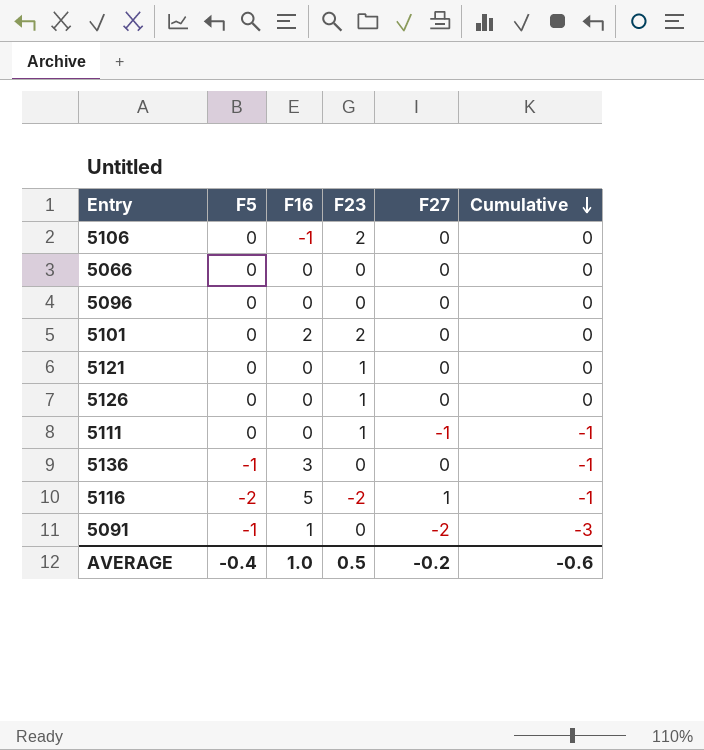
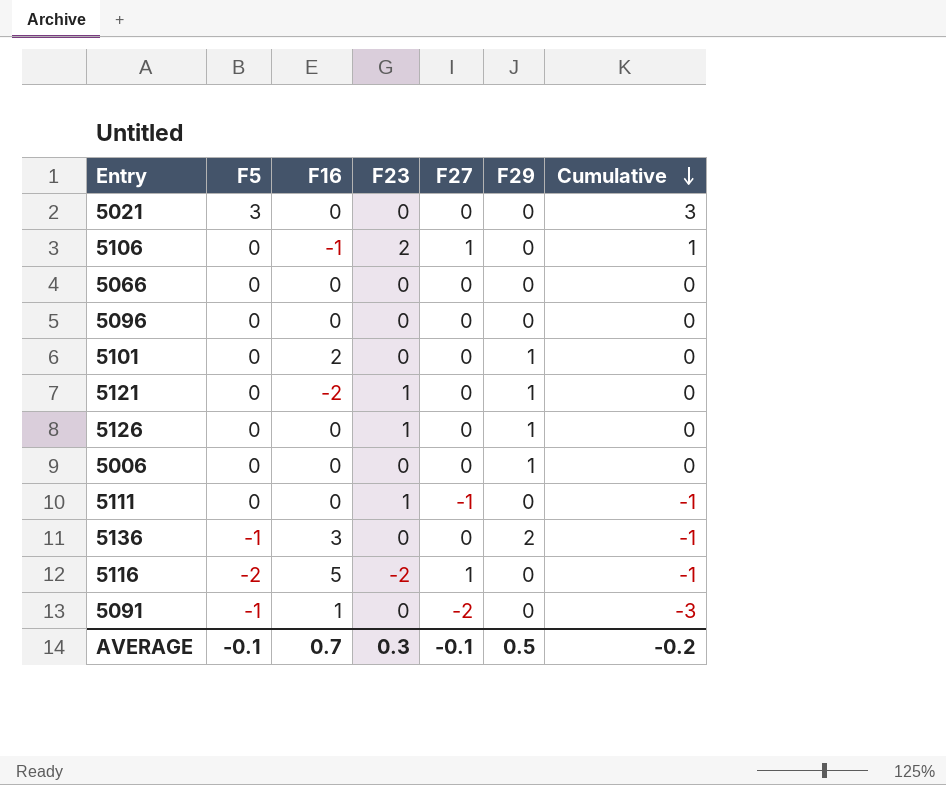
column F29 | position: none -> 6
row 5021: none -> 3 | 0 | 0 | 0 | 0 | 3
5106 | F27: 0 -> 1
5106 | Cumulative: 0 -> 1
5101 | F23: 2 -> 0
5121 | F16: 0 -> -2
row 5006: none -> 0 | 0 | 0 | 0 | 1 | 0
AVERAGE | F5: -0.4 -> -0.1
AVERAGE | F16: 1.0 -> 0.7
AVERAGE | F23: 0.5 -> 0.3
AVERAGE | F27: -0.2 -> -0.1
AVERAGE | Cumulative: -0.6 -> -0.2

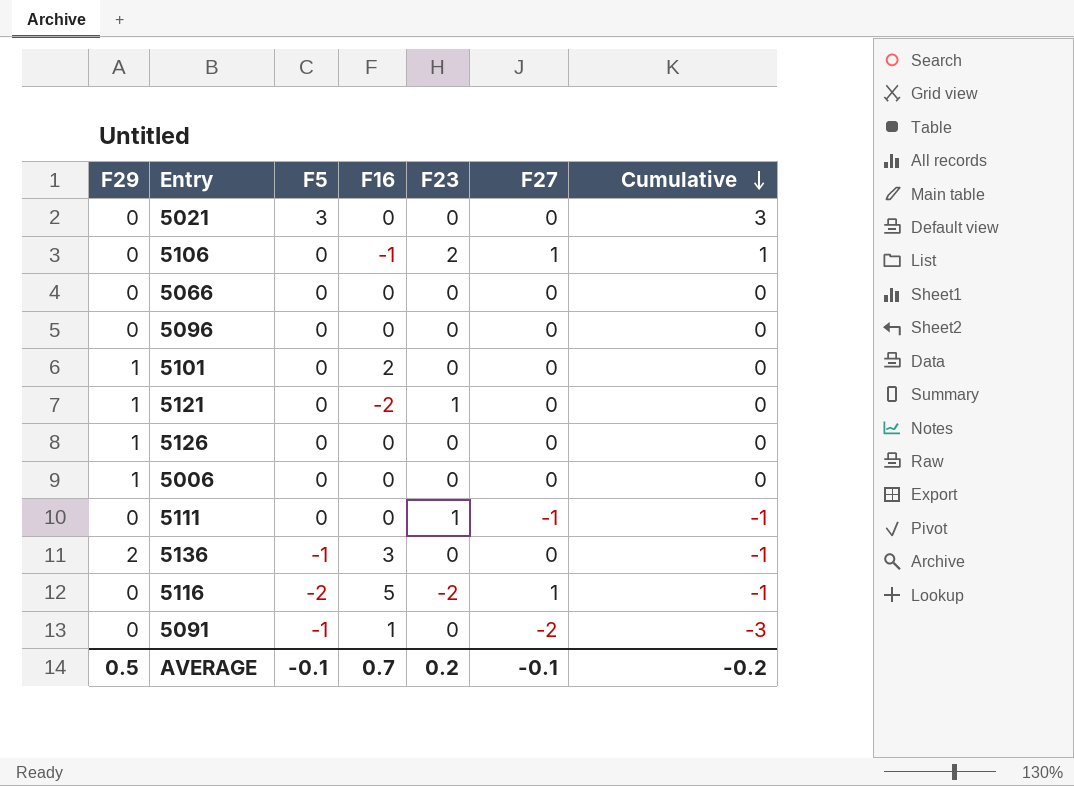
column F29 | position: 6 -> 1
5126 | F23: 1 -> 0
AVERAGE | F23: 0.3 -> 0.2

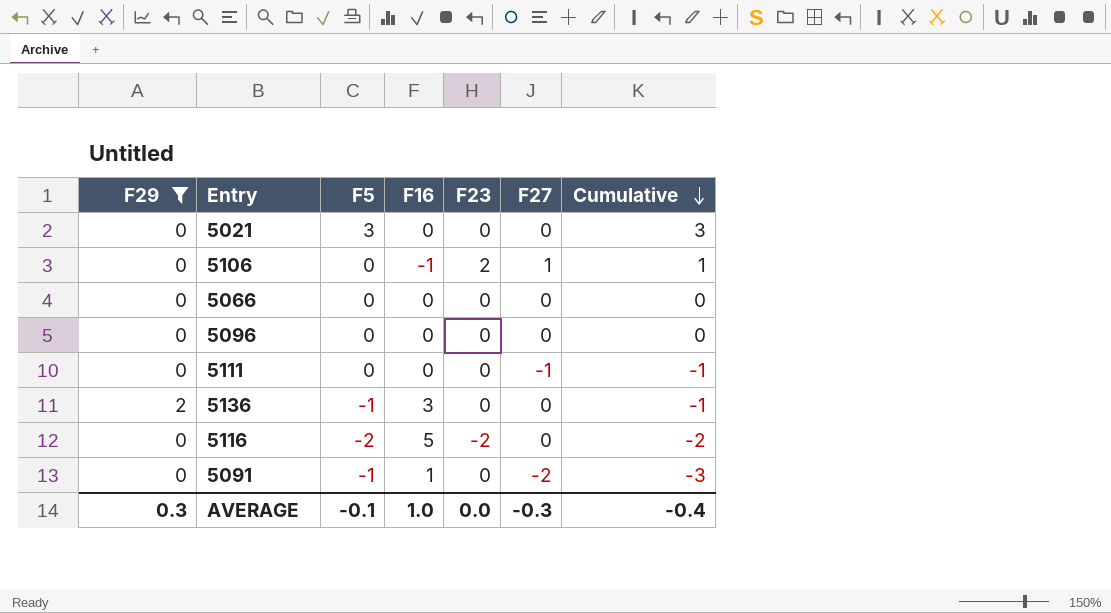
filter: none -> F29 != 1
5111 | F23: 1 -> 0
5116 | F27: 1 -> 0
5116 | Cumulative: -1 -> -2
AVERAGE | F29: 0.5 -> 0.3
AVERAGE | F16: 0.7 -> 1.0
AVERAGE | F23: 0.2 -> 0.0
AVERAGE | F27: -0.1 -> -0.3
AVERAGE | Cumulative: -0.2 -> -0.4

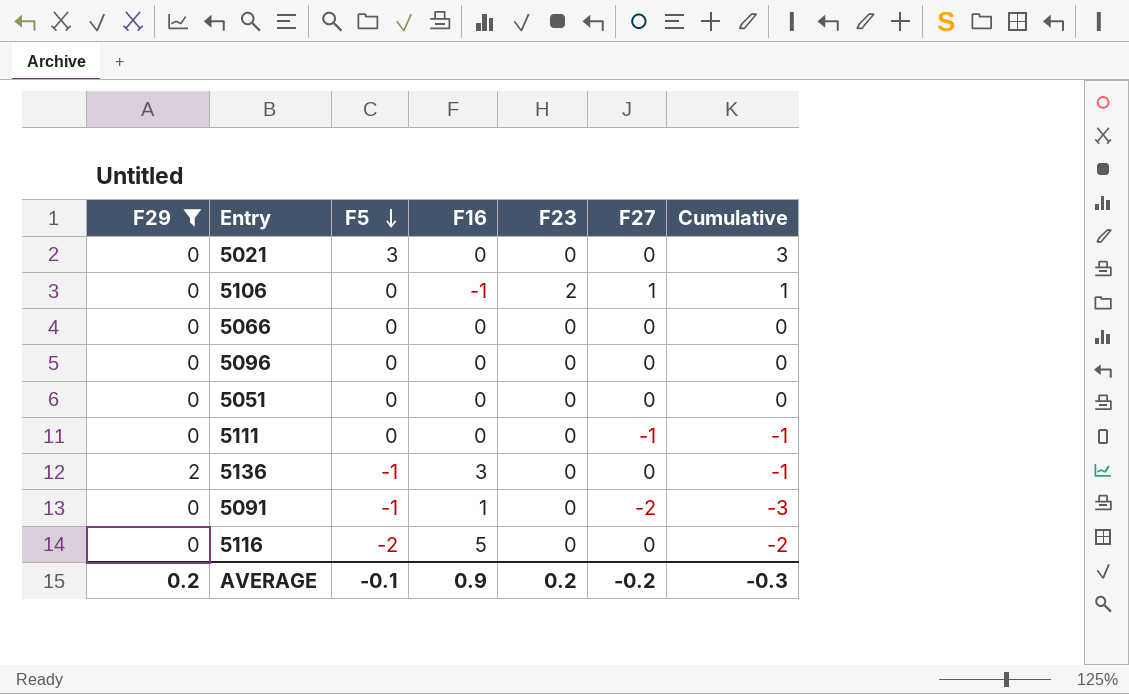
row order: Cumulative descending -> F5 descending
row 5051: none -> 0 | 0 | 0 | 0 | 0 | 0
5116 | F23: -2 -> 0
AVERAGE | F29: 0.3 -> 0.2
AVERAGE | F16: 1.0 -> 0.9
AVERAGE | F23: 0.0 -> 0.2
AVERAGE | F27: -0.3 -> -0.2
AVERAGE | Cumulative: -0.4 -> -0.3

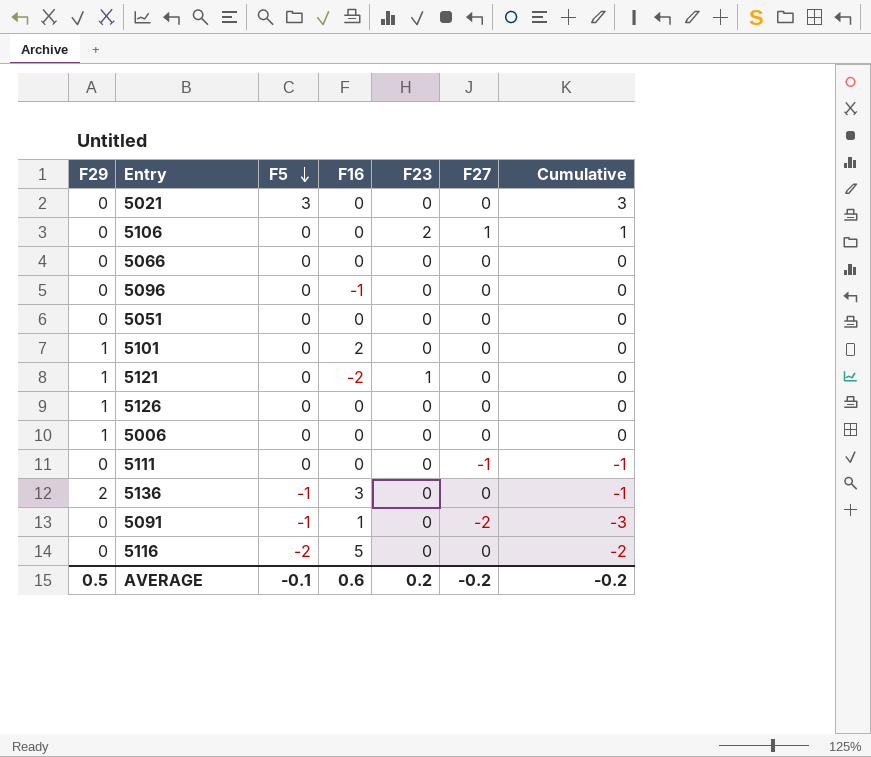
filter: F29 != 1 -> none
5106 | F16: -1 -> 0
5096 | F16: 0 -> -1
AVERAGE | F29: 0.2 -> 0.5
AVERAGE | F16: 0.9 -> 0.6
AVERAGE | Cumulative: -0.3 -> -0.2

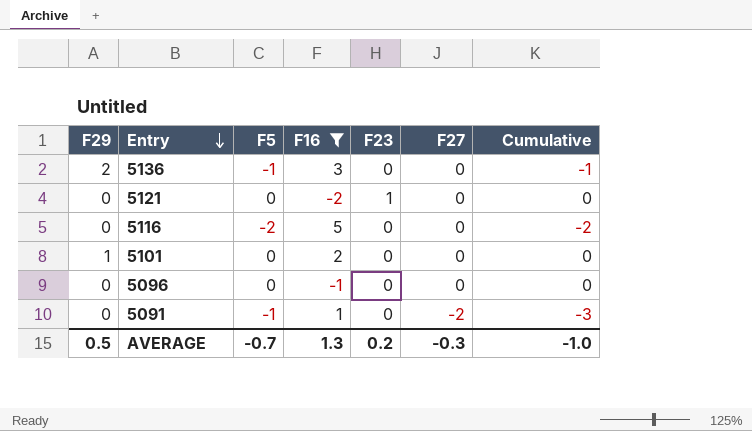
filter: none -> F16 != 0
row order: F5 descending -> Entry descending
5121 | F29: 1 -> 0
AVERAGE | F5: -0.1 -> -0.7
AVERAGE | F16: 0.6 -> 1.3
AVERAGE | F27: -0.2 -> -0.3
AVERAGE | Cumulative: -0.2 -> -1.0

